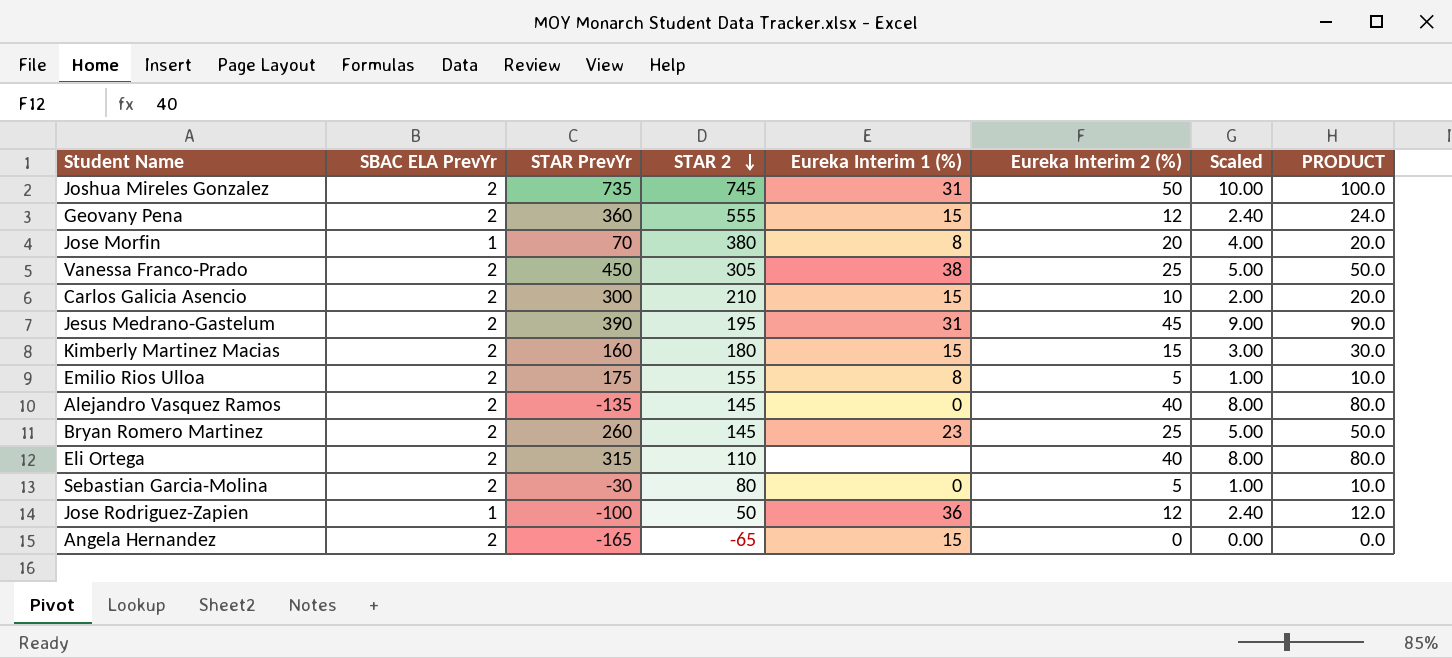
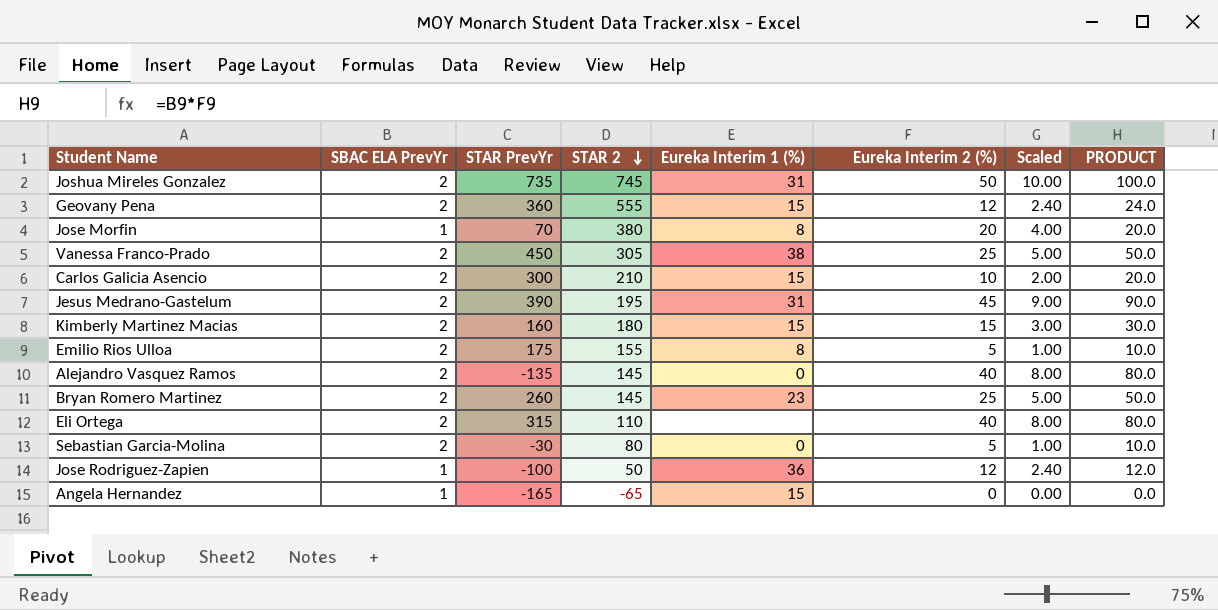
Angela Hernandez | SBAC ELA PrevYr: 2 -> 1

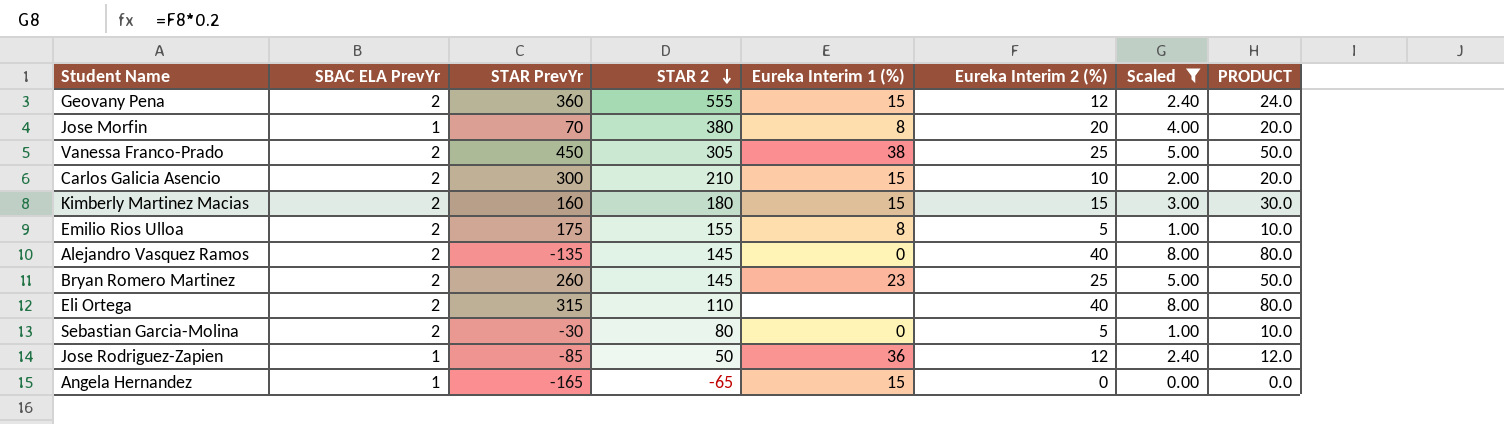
filter: none -> Scaled <= 8.00
Jose Rodriguez-Zapien | STAR PrevYr: -100 -> -85

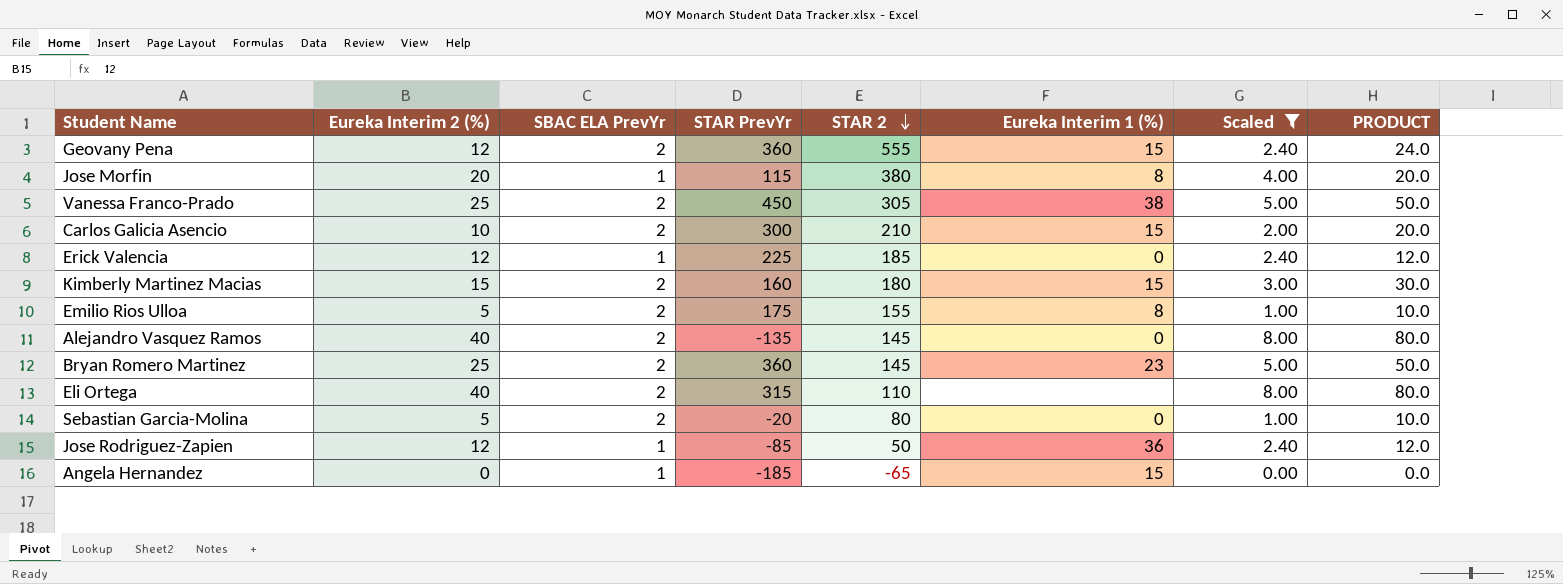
column Eureka Interim 2 (%) | position: 6 -> 2
Jose Morfin | STAR PrevYr: 70 -> 115
row Erick Valencia: none -> 12 | 1 | 225 | 185 | 0 | 2.40 | 12.0
Bryan Romero Martinez | STAR PrevYr: 260 -> 360
Sebastian Garcia-Molina | STAR PrevYr: -30 -> -20
Angela Hernandez | STAR PrevYr: -165 -> -185

